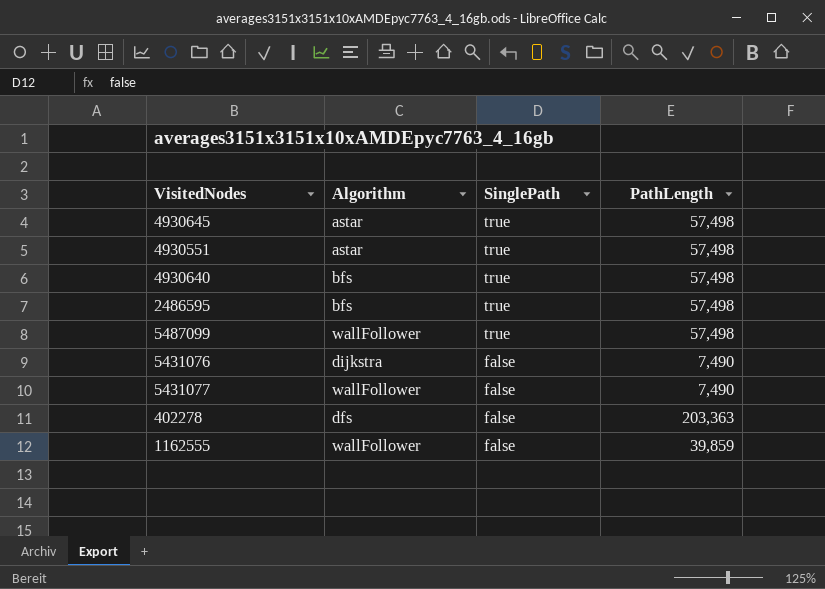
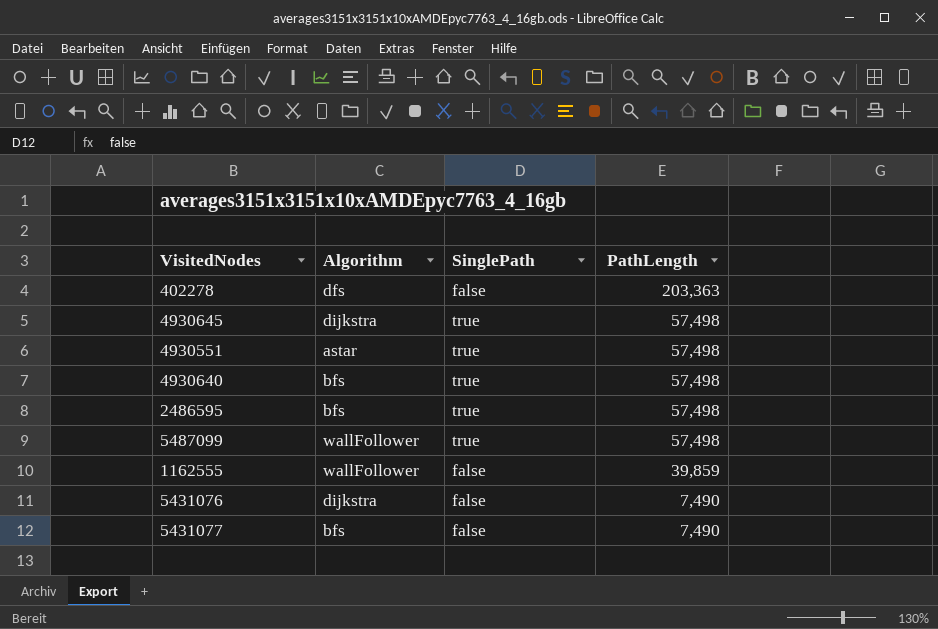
row order: SinglePath descending -> PathLength descending
4930645 | Algorithm: astar -> dijkstra
5431077 | Algorithm: wallFollower -> bfs

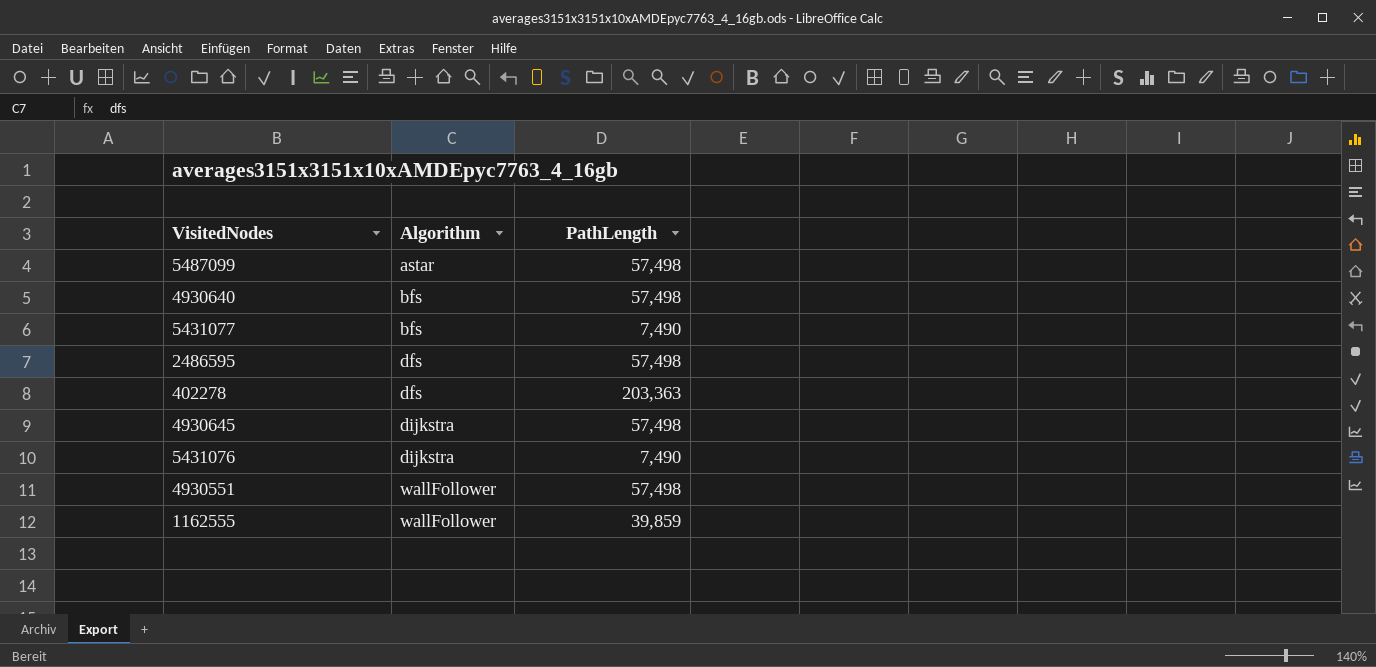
row order: PathLength descending -> Algorithm ascending
column SinglePath | position: 3 -> none
5487099 | Algorithm: wallFollower -> astar
2486595 | Algorithm: bfs -> dfs
4930551 | Algorithm: astar -> wallFollower

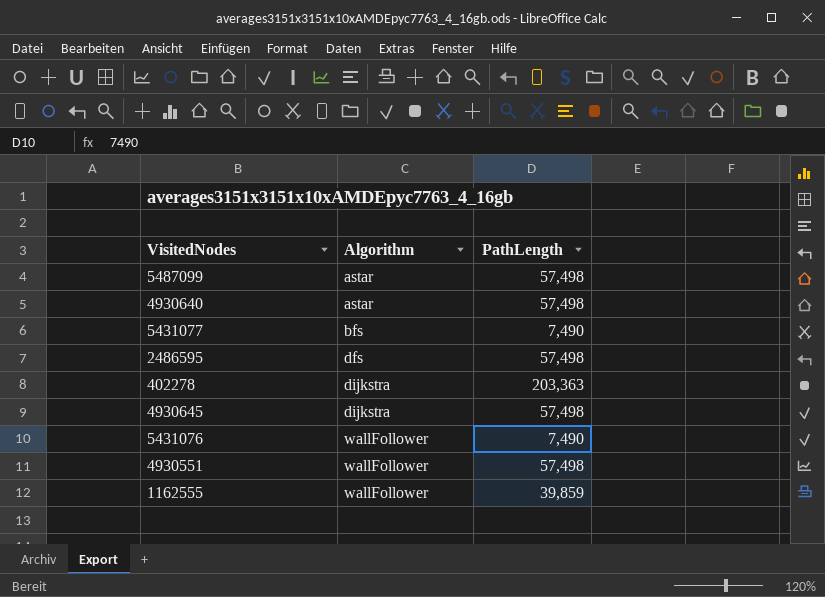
4930640 | Algorithm: bfs -> astar
402278 | Algorithm: dfs -> dijkstra
5431076 | Algorithm: dijkstra -> wallFollower

